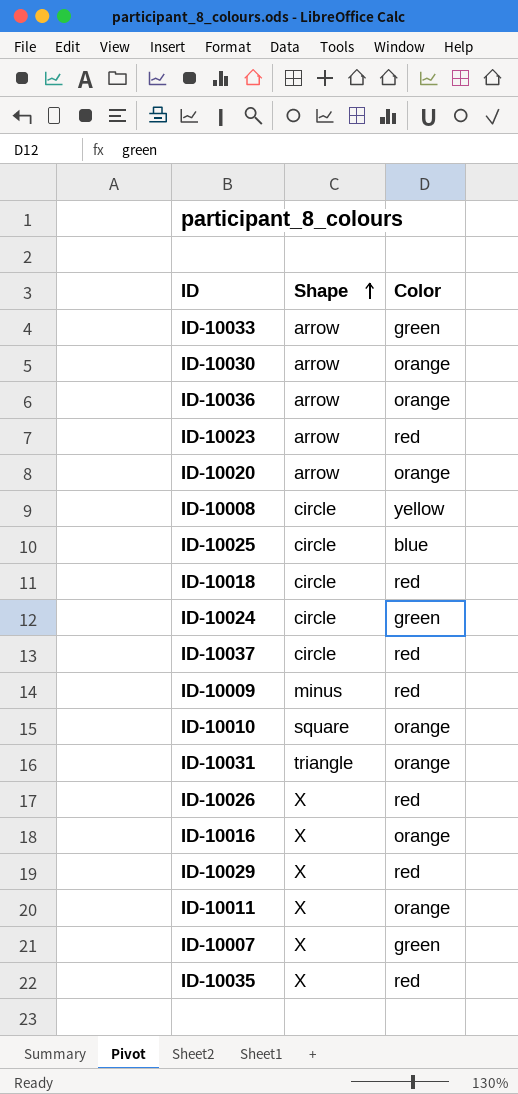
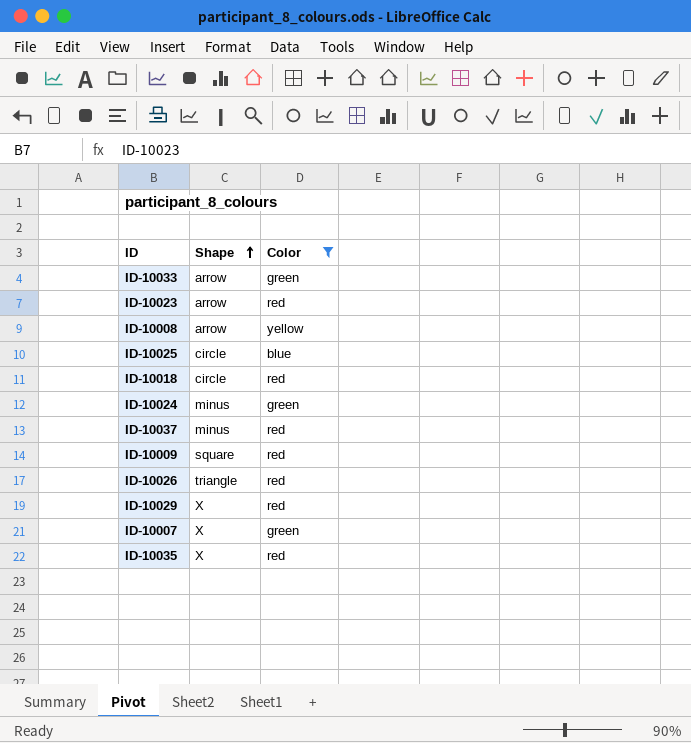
filter: none -> Color != orange
ID-10008 | Shape: circle -> arrow
ID-10024 | Shape: circle -> minus
ID-10037 | Shape: circle -> minus
ID-10009 | Shape: minus -> square
ID-10026 | Shape: X -> triangle

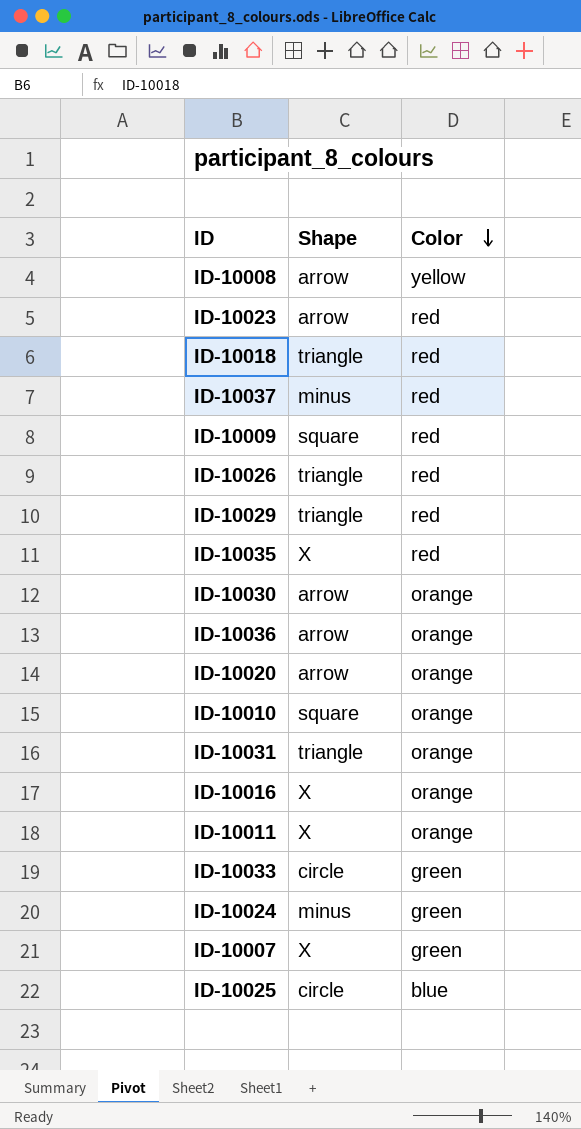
filter: Color != orange -> none
row order: Shape ascending -> Color descending
ID-10018 | Shape: circle -> triangle
ID-10029 | Shape: X -> triangle
ID-10033 | Shape: arrow -> circle

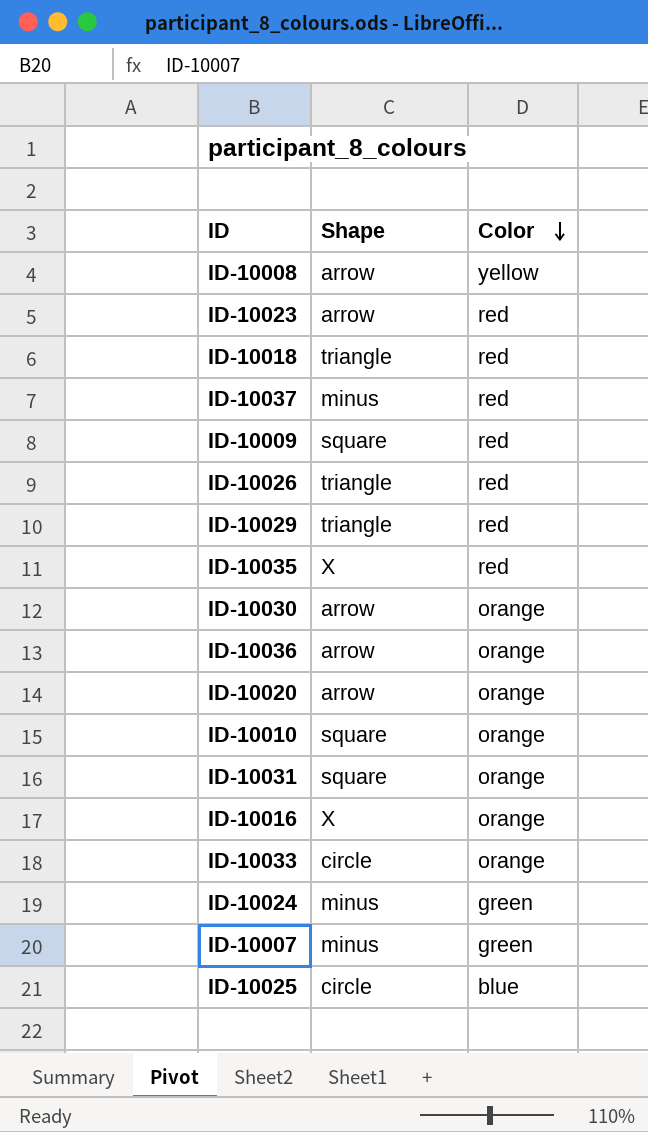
row ID-10011: X | orange -> none
ID-10031 | Shape: triangle -> square
ID-10033 | Color: green -> orange
ID-10007 | Shape: X -> minus

